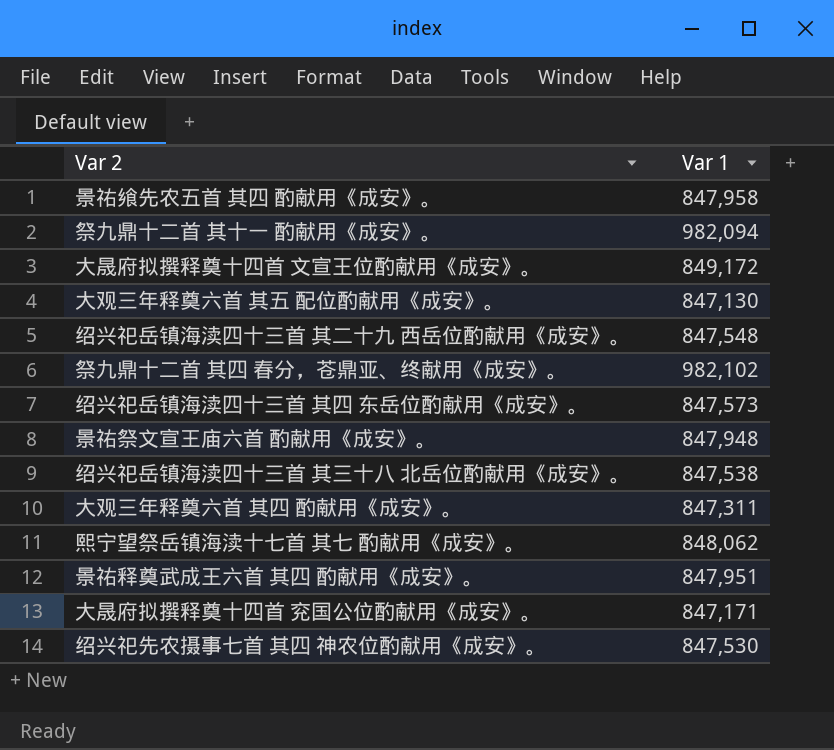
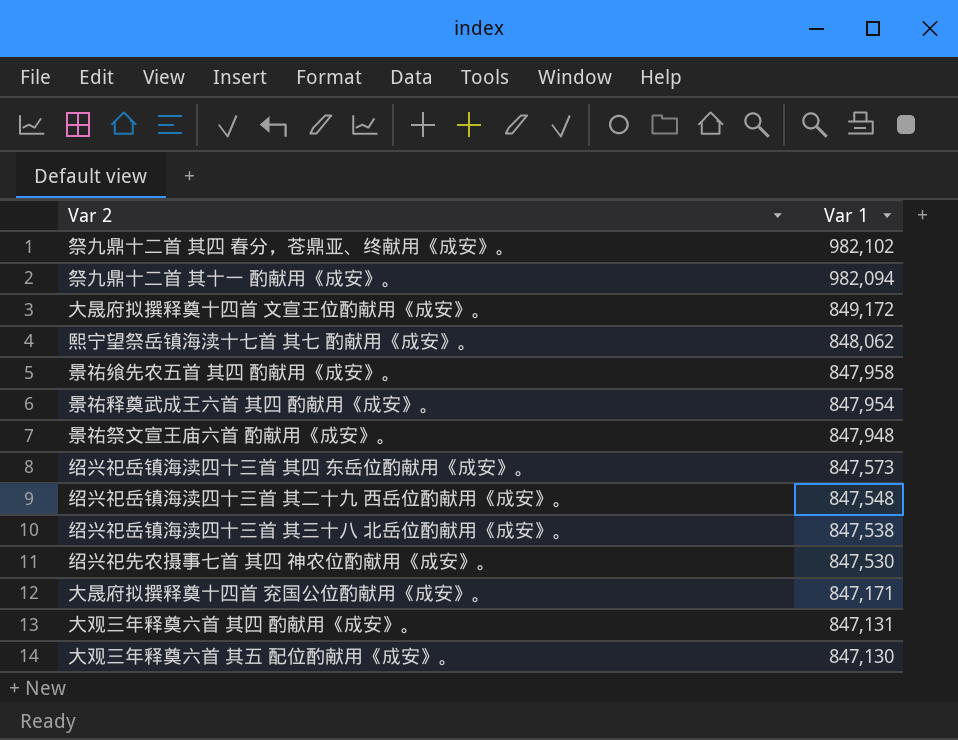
row order: none -> Var 1 descending
景祐释奠武成王六首 其四 酌献用《成安》。 | Var 1: 847,951 -> 847,954
大观三年释奠六首 其四 酌献用《成安》。 | Var 1: 847,311 -> 847,131

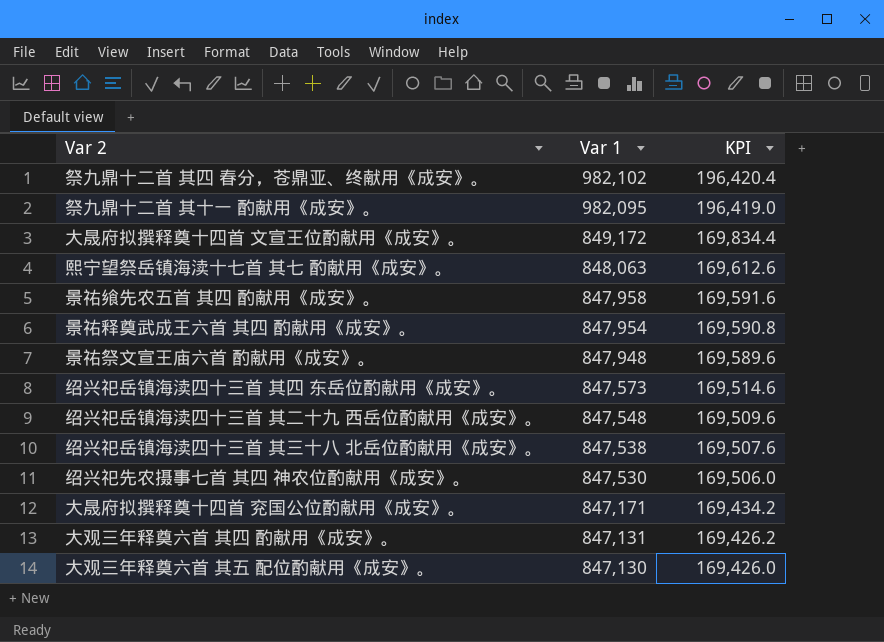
column KPI | formula: none -> [Var 1] * 0.2
祭九鼎十二首 其十一 酌献用《成安》。 | Var 1: 982,094 -> 982,095
熙宁望祭岳镇海渎十七首 其七 酌献用《成安》。 | Var 1: 848,062 -> 848,063

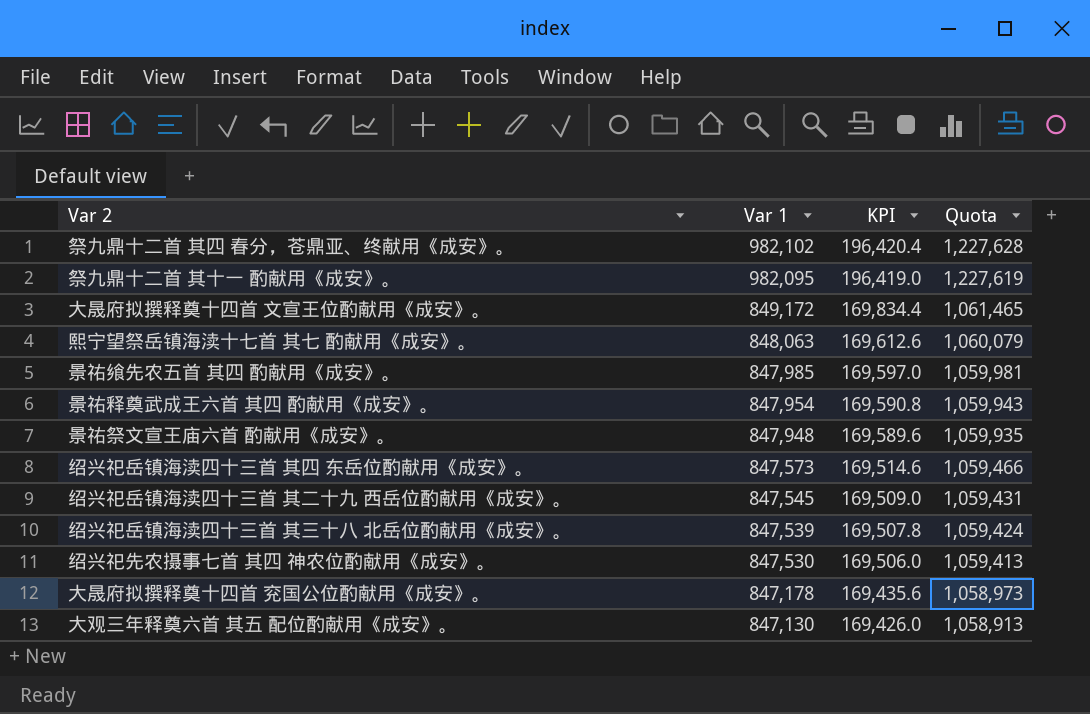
column Quota | formula: none -> [Var 1] * 1.25
row 大观三年释奠六首 其四 酌献用《成安》。: 847,131 | 169,426.2 -> none
景祐飨先农五首 其四 酌献用《成安》。 | Var 1: 847,958 -> 847,985
景祐飨先农五首 其四 酌献用《成安》。 | KPI: 169,591.6 -> 169,597.0
绍兴祀岳镇海渎四十三首 其二十九 西岳位酌献用《成安》。 | Var 1: 847,548 -> 847,545
绍兴祀岳镇海渎四十三首 其二十九 西岳位酌献用《成安》。 | KPI: 169,509.6 -> 169,509.0
绍兴祀岳镇海渎四十三首 其三十八 北岳位酌献用《成安》。 | Var 1: 847,538 -> 847,539
绍兴祀岳镇海渎四十三首 其三十八 北岳位酌献用《成安》。 | KPI: 169,507.6 -> 169,507.8
大晟府拟撰释奠十四首 兖国公位酌献用《成安》。 | Var 1: 847,171 -> 847,178
大晟府拟撰释奠十四首 兖国公位酌献用《成安》。 | KPI: 169,434.2 -> 169,435.6

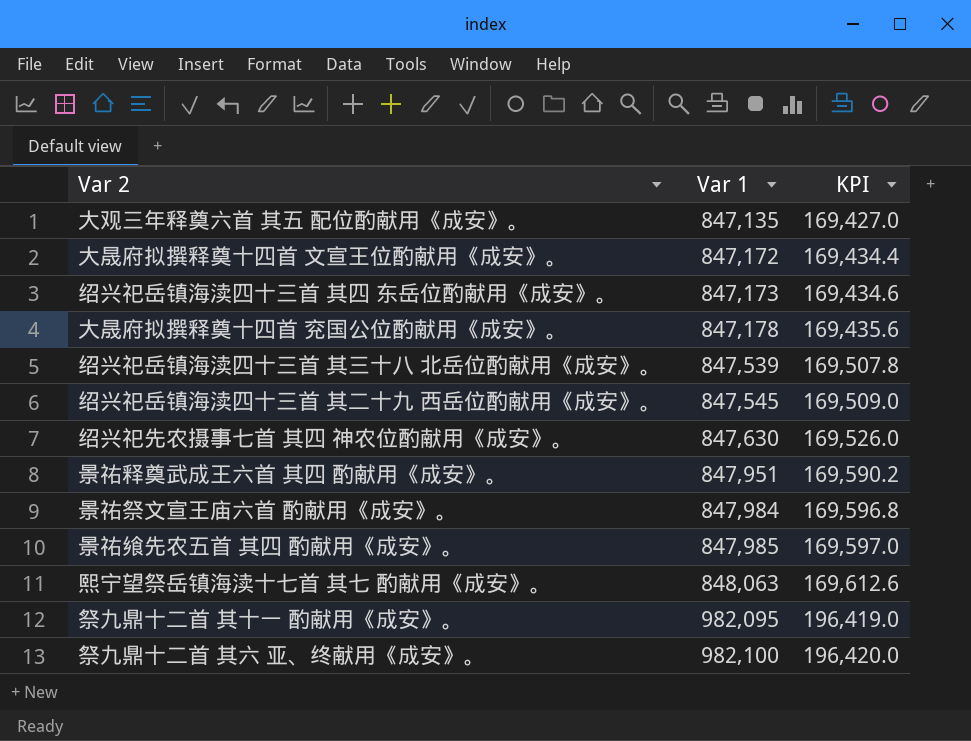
row order: Var 1 descending -> Var 1 ascending
column Quota | formula: [Var 1] * 1.25 -> none
row 祭九鼎十二首 其四 春分，苍鼎亚、终献用《成安》。: 982,102 | 196,420.4 | 1,227,628 -> none
大观三年释奠六首 其五 配位酌献用《成安》。 | Var 1: 847,130 -> 847,135
大观三年释奠六首 其五 配位酌献用《成安》。 | KPI: 169,426.0 -> 169,427.0
大晟府拟撰释奠十四首 文宣王位酌献用《成安》。 | Var 1: 849,172 -> 847,172
大晟府拟撰释奠十四首 文宣王位酌献用《成安》。 | KPI: 169,834.4 -> 169,434.4
绍兴祀岳镇海渎四十三首 其四 东岳位酌献用《成安》。 | Var 1: 847,573 -> 847,173
绍兴祀岳镇海渎四十三首 其四 东岳位酌献用《成安》。 | KPI: 169,514.6 -> 169,434.6
绍兴祀先农摄事七首 其四 神农位酌献用《成安》。 | Var 1: 847,530 -> 847,630
绍兴祀先农摄事七首 其四 神农位酌献用《成安》。 | KPI: 169,506.0 -> 169,526.0
景祐释奠武成王六首 其四 酌献用《成安》。 | Var 1: 847,954 -> 847,951
景祐释奠武成王六首 其四 酌献用《成安》。 | KPI: 169,590.8 -> 169,590.2
景祐祭文宣王庙六首 酌献用《成安》。 | Var 1: 847,948 -> 847,984
景祐祭文宣王庙六首 酌献用《成安》。 | KPI: 169,589.6 -> 169,596.8
row 祭九鼎十二首 其六 亚、终献用《成安》。: none -> 982,100 | 196,420.0

